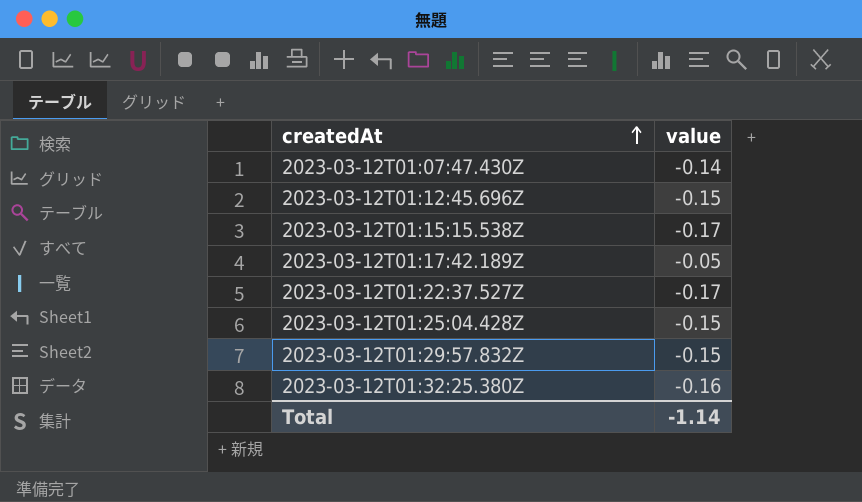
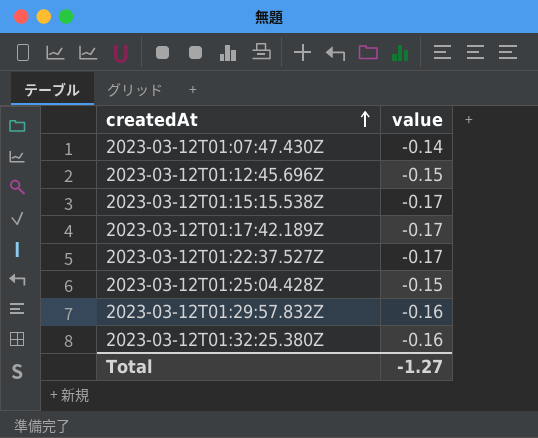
2023-03-12T01:17:42.189Z | value: -0.05 -> -0.17
2023-03-12T01:29:57.832Z | value: -0.15 -> -0.16
Total | value: -1.14 -> -1.27

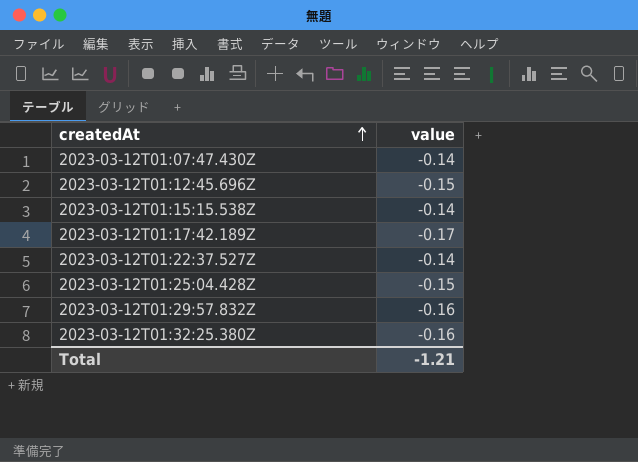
2023-03-12T01:15:15.538Z | value: -0.17 -> -0.14
2023-03-12T01:22:37.527Z | value: -0.17 -> -0.14
Total | value: -1.27 -> -1.21

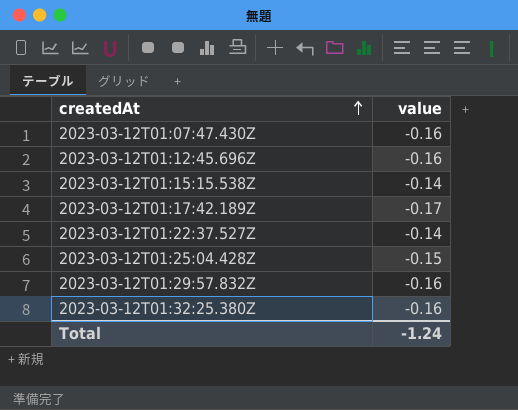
2023-03-12T01:07:47.430Z | value: -0.14 -> -0.16
2023-03-12T01:12:45.696Z | value: -0.15 -> -0.16
Total | value: -1.21 -> -1.24

